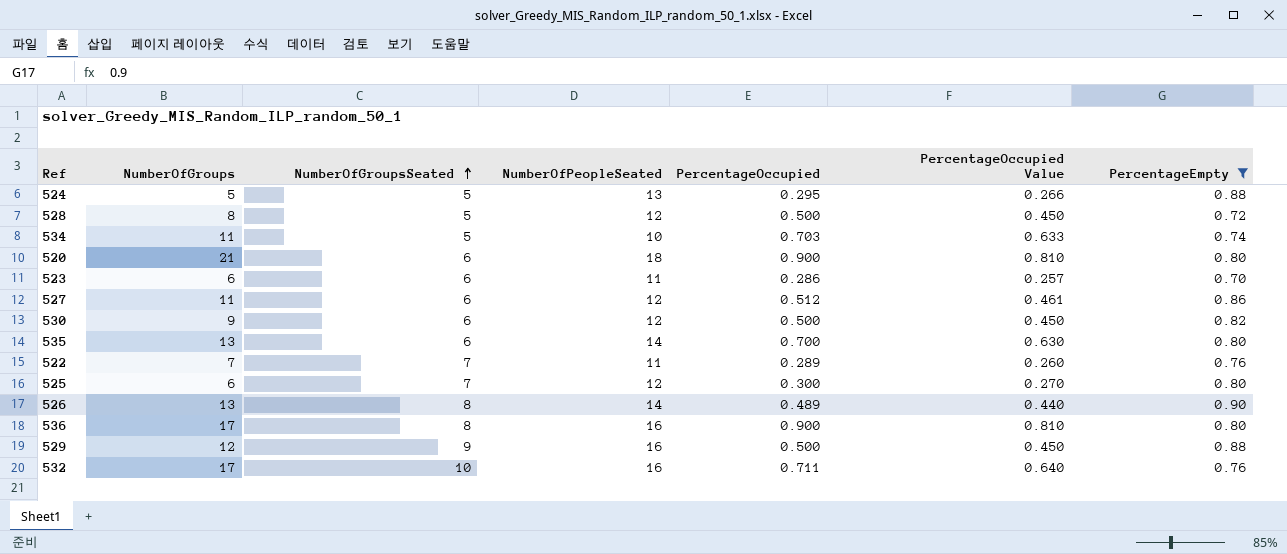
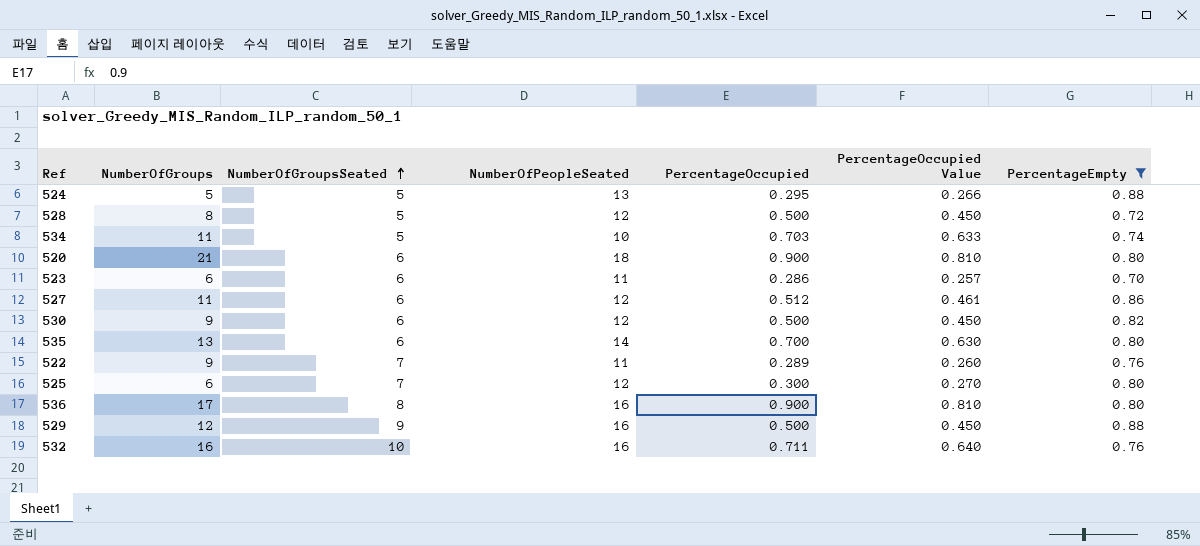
row 526: 13 | 8 | 14 | 0.489 | 0.440 | 0.90 -> none
522 | NumberOfGroups: 7 -> 9
532 | NumberOfGroups: 17 -> 16

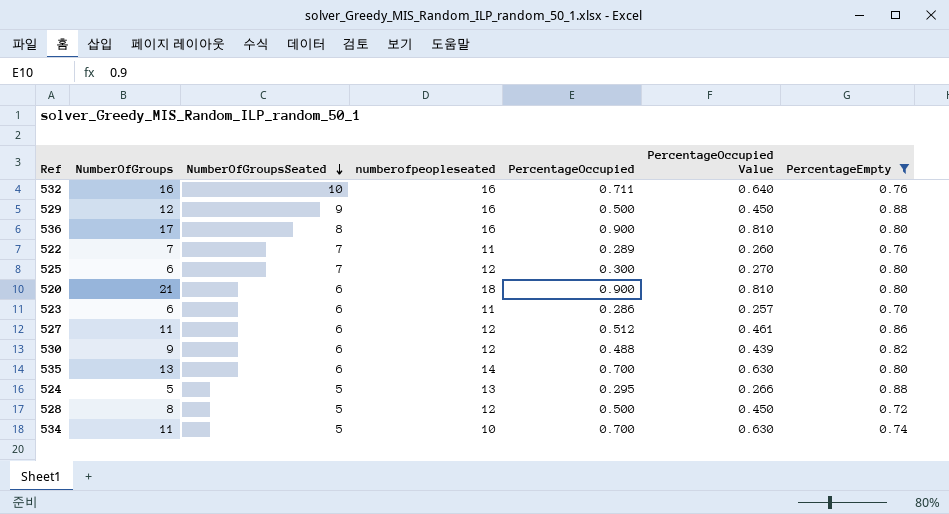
row order: NumberOfGroupsSeated ascending -> NumberOfGroupsSeated descending
column name: NumberOfPeopleSeated -> numberofpeopleseated
522 | NumberOfGroups: 9 -> 7
530 | PercentageOccupied: 0.500 -> 0.488
530 | PercentageOccupied Value: 0.450 -> 0.439
534 | PercentageOccupied: 0.703 -> 0.700
534 | PercentageOccupied Value: 0.633 -> 0.630

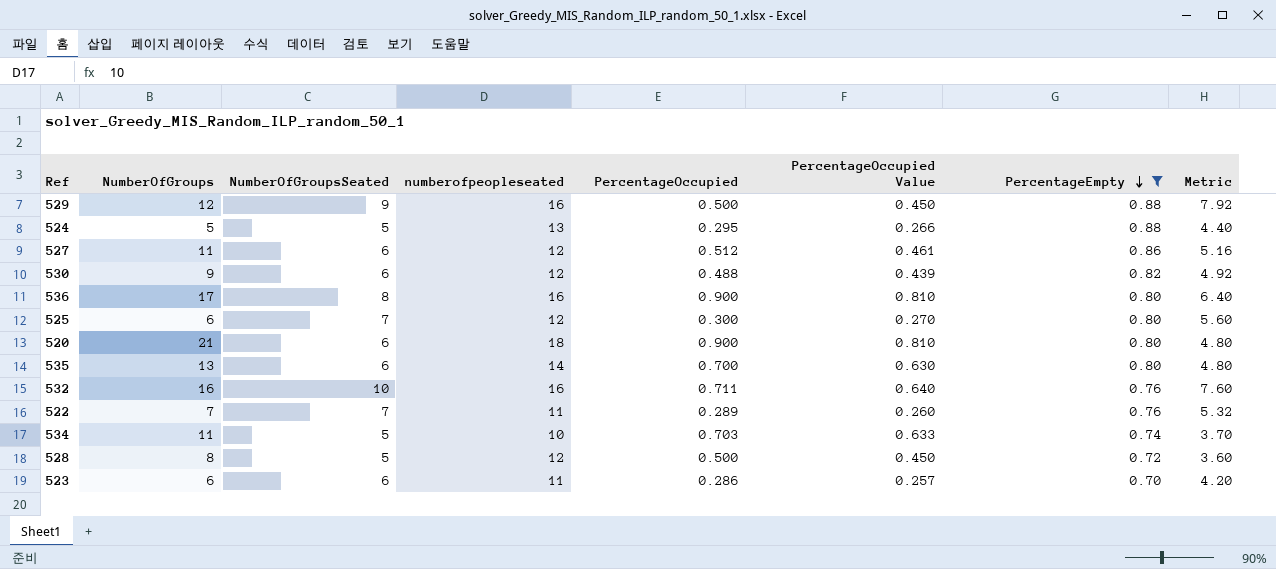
row order: NumberOfGroupsSeated descending -> PercentageEmpty descending
column Metric | formula: none -> [NumberOfGroupsSeated] * [PercentageEmpty]
534 | PercentageOccupied: 0.700 -> 0.703
534 | PercentageOccupied Value: 0.630 -> 0.633

